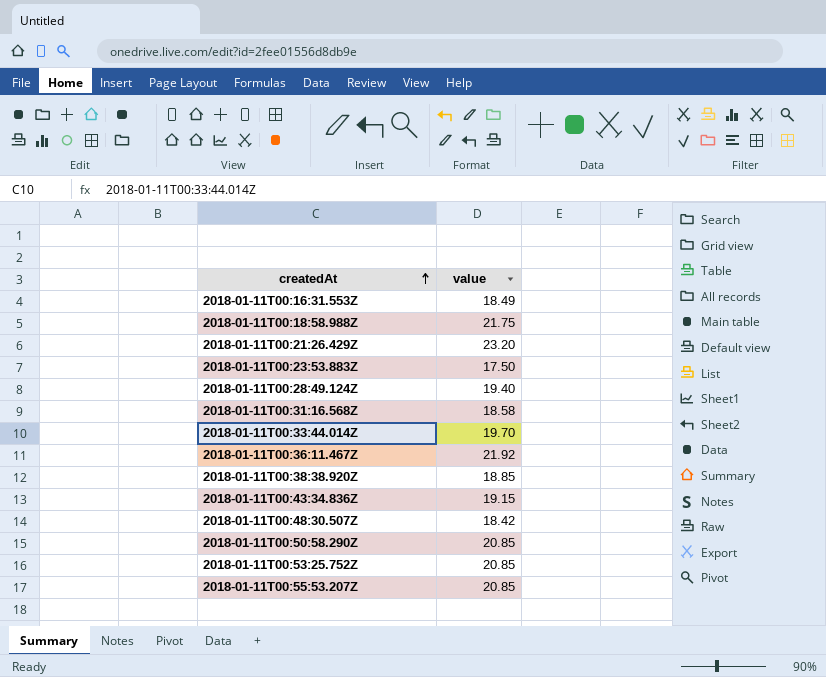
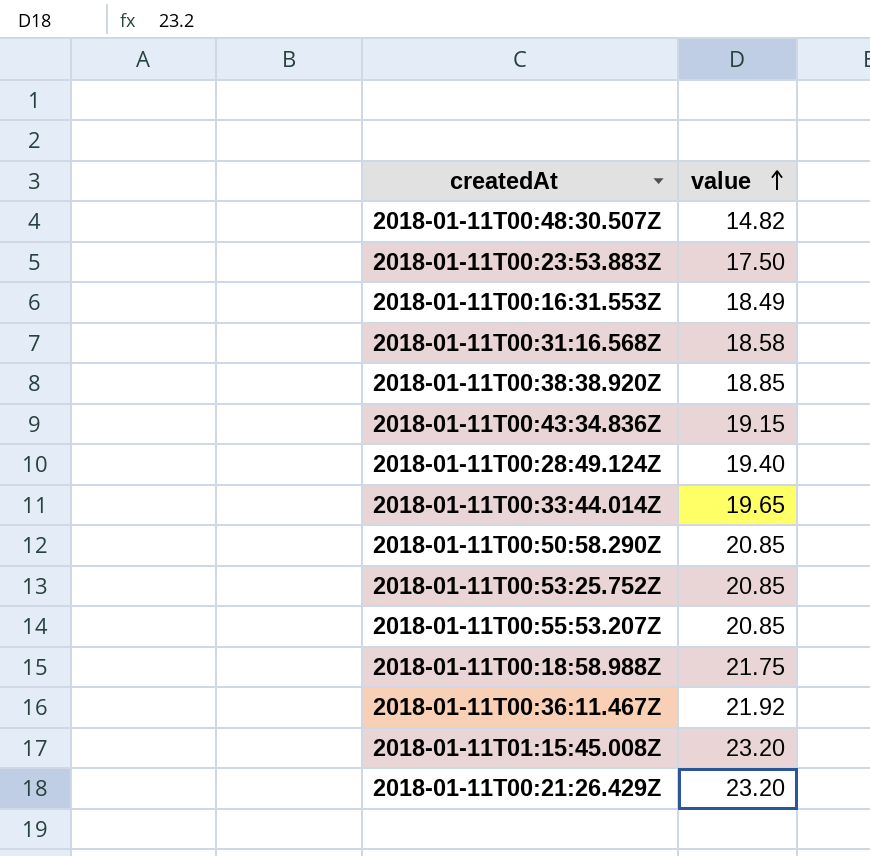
row order: createdAt ascending -> value ascending
2018-01-11T00:48:30.507Z | value: 18.42 -> 14.82
2018-01-11T00:33:44.014Z | value: 19.70 -> 19.65
row 2018-01-11T01:15:45.008Z: none -> 23.20

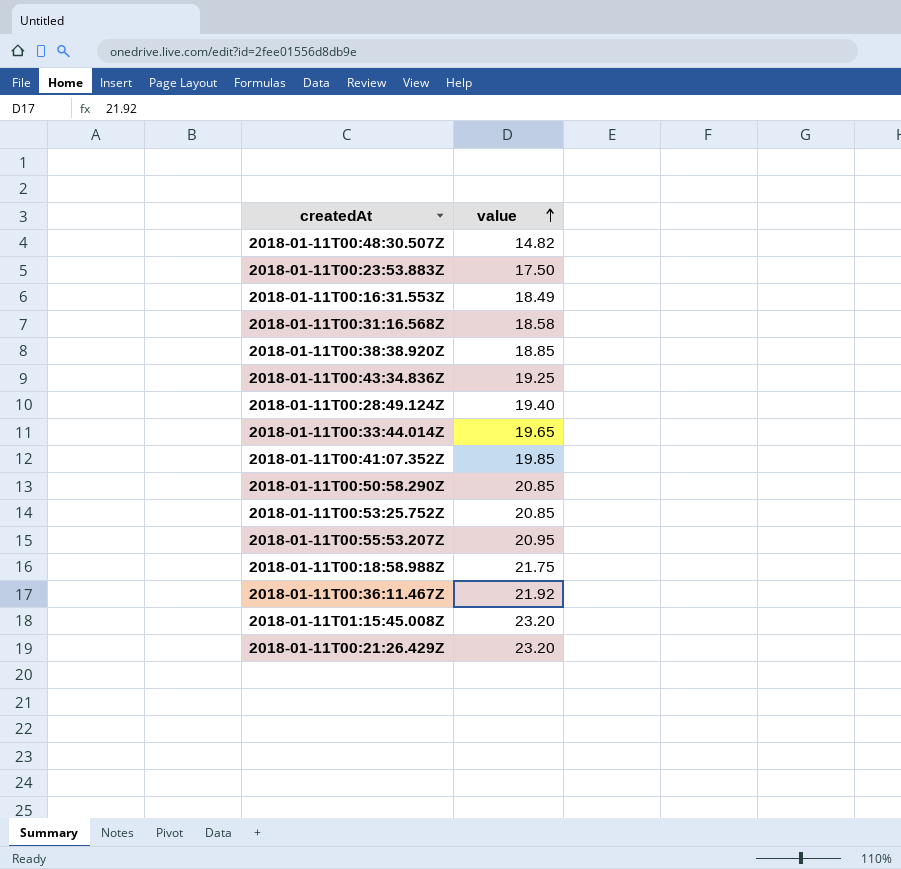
2018-01-11T00:43:34.836Z | value: 19.15 -> 19.25
row 2018-01-11T00:41:07.352Z: none -> 19.85
2018-01-11T00:55:53.207Z | value: 20.85 -> 20.95

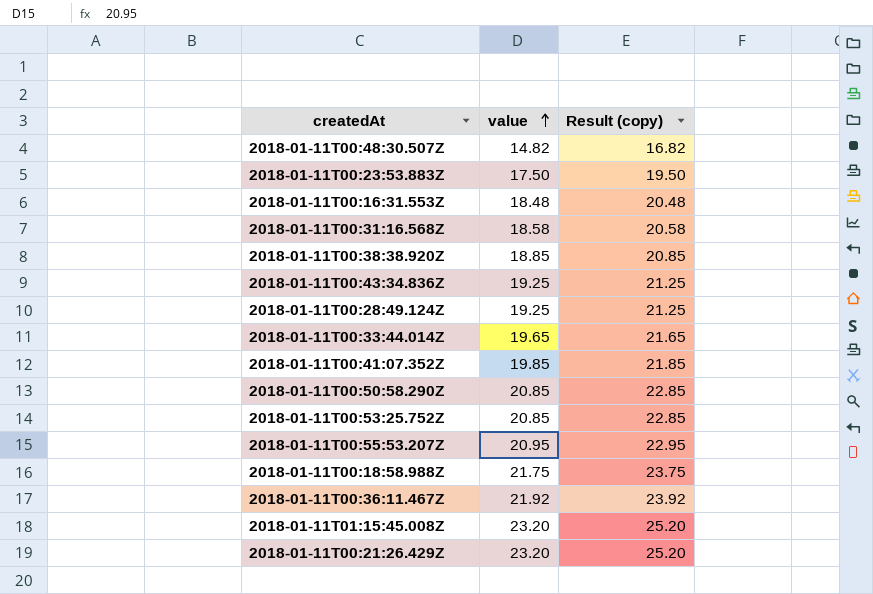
column Result (copy) | formula: none -> [value] + 2
2018-01-11T00:16:31.553Z | value: 18.49 -> 18.48
2018-01-11T00:28:49.124Z | value: 19.40 -> 19.25

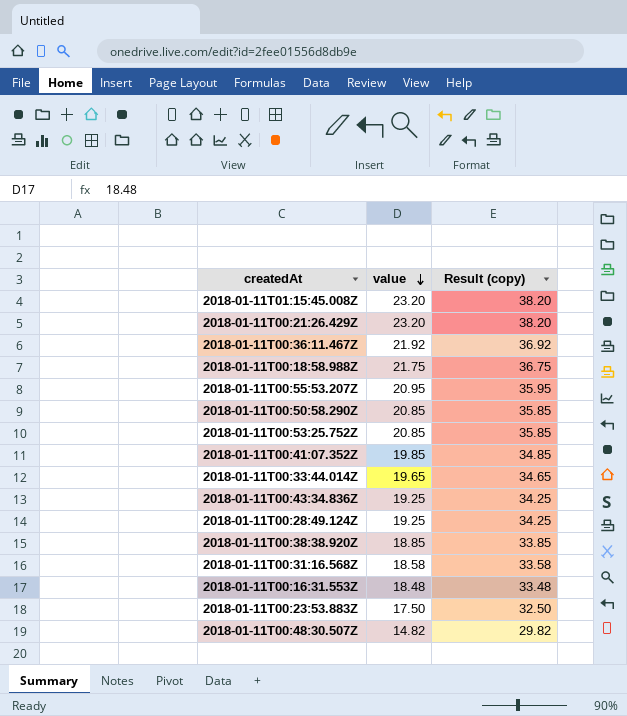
row order: value ascending -> value descending
column Result (copy) | formula: [value] + 2 -> [value] + 15

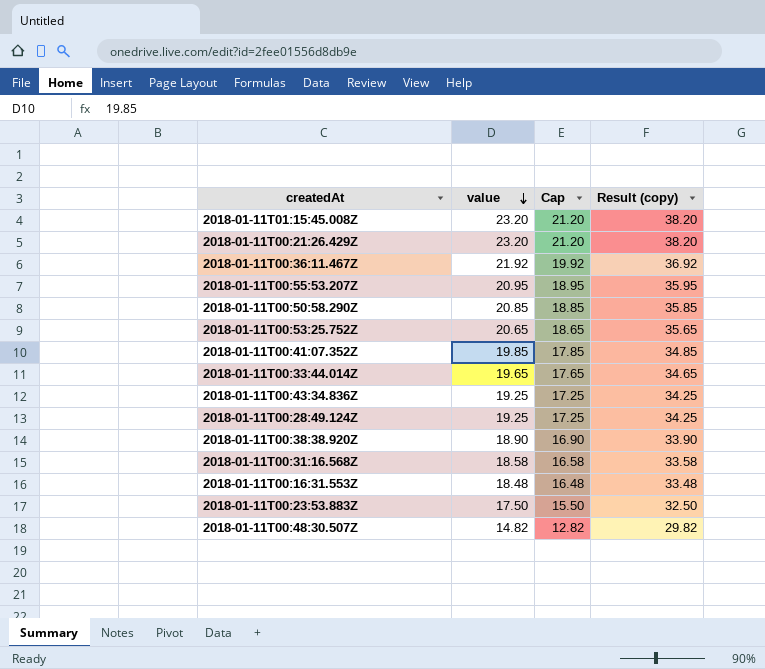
column Cap | formula: none -> [value] - 2
row 2018-01-11T00:18:58.988Z: 21.75 | 36.75 -> none
2018-01-11T00:53:25.752Z | value: 20.85 -> 20.65
2018-01-11T00:53:25.752Z | Result (copy): 35.85 -> 35.65
2018-01-11T00:38:38.920Z | value: 18.85 -> 18.90
2018-01-11T00:38:38.920Z | Result (copy): 33.85 -> 33.90

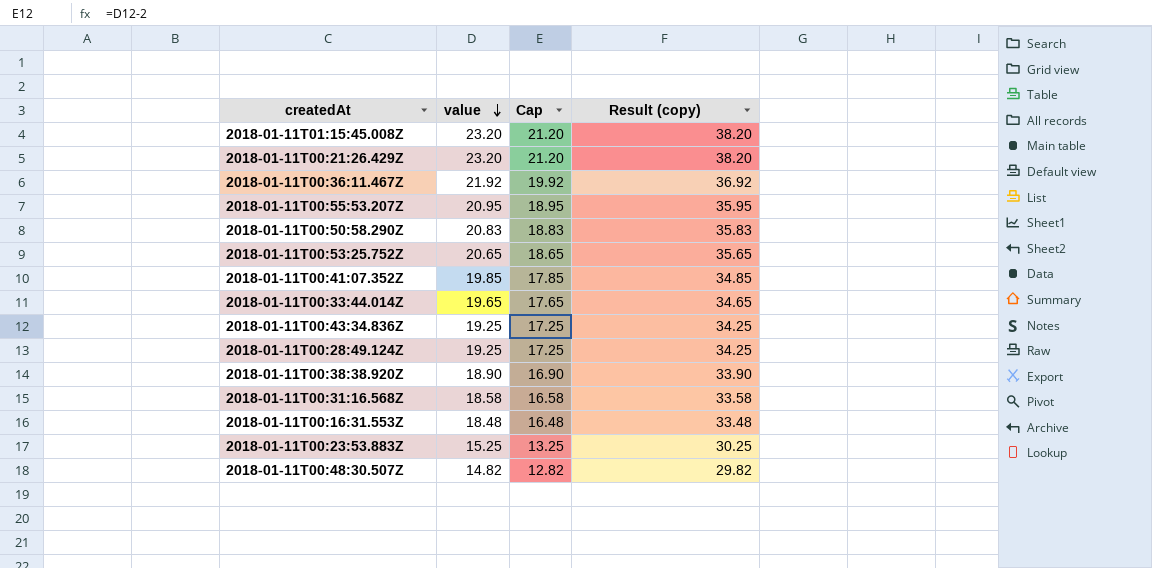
2018-01-11T00:50:58.290Z | value: 20.85 -> 20.83
2018-01-11T00:50:58.290Z | Cap: 18.85 -> 18.83
2018-01-11T00:50:58.290Z | Result (copy): 35.85 -> 35.83
2018-01-11T00:23:53.883Z | value: 17.50 -> 15.25
2018-01-11T00:23:53.883Z | Cap: 15.50 -> 13.25
2018-01-11T00:23:53.883Z | Result (copy): 32.50 -> 30.25

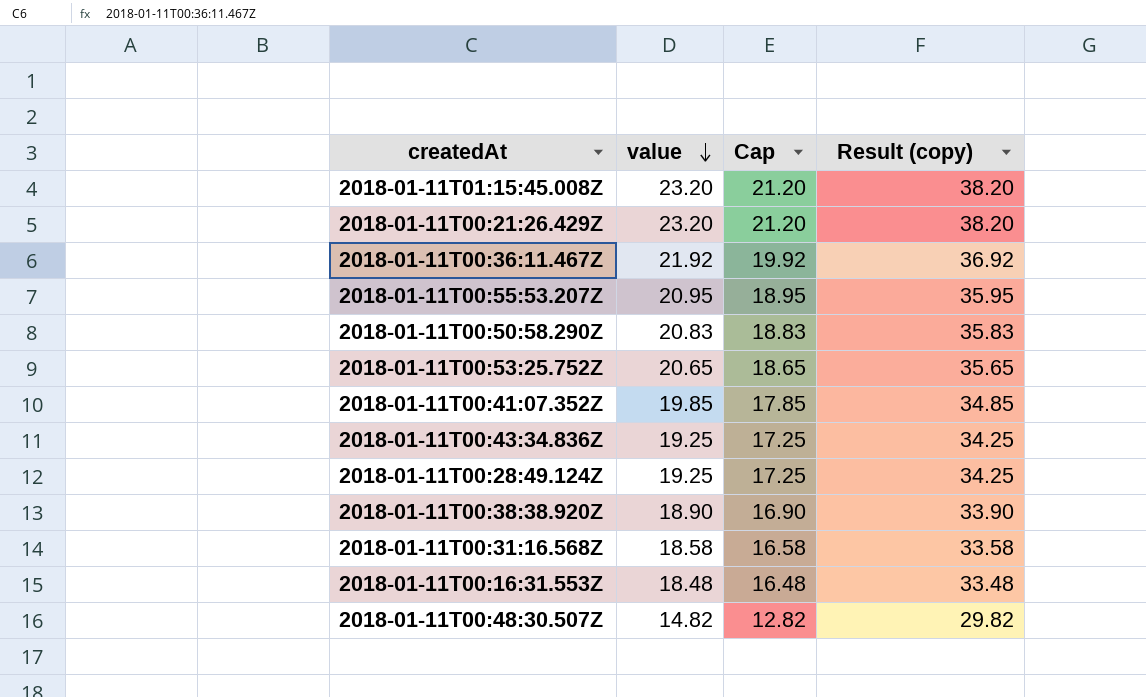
row 2018-01-11T00:33:44.014Z: 19.65 | 17.65 | 34.65 -> none
row 2018-01-11T00:23:53.883Z: 15.25 | 13.25 | 30.25 -> none

